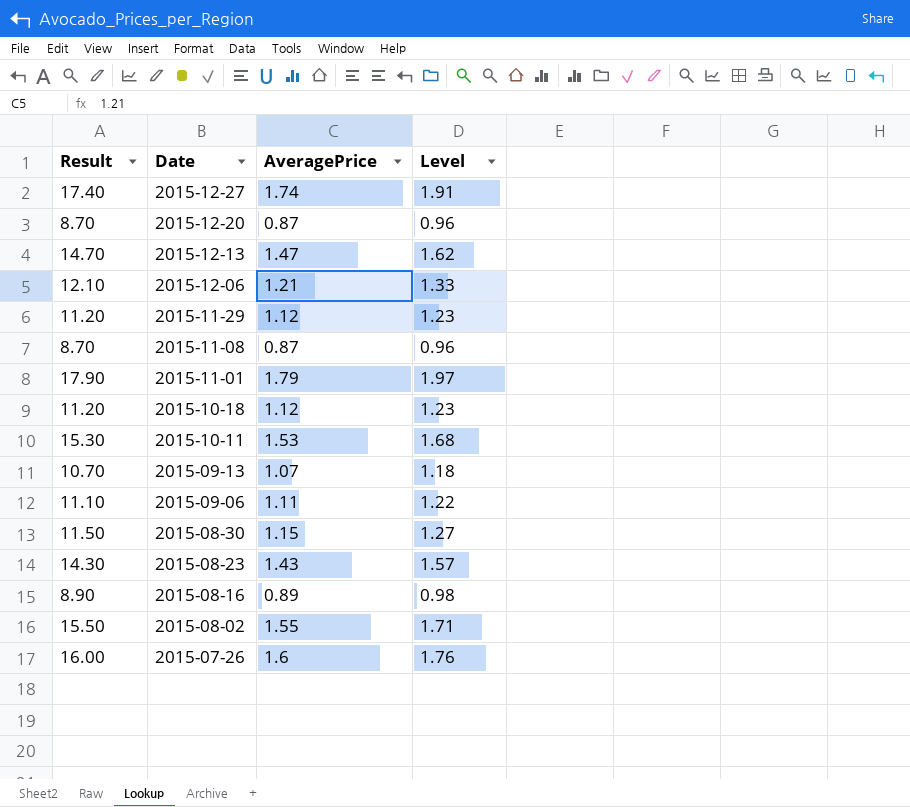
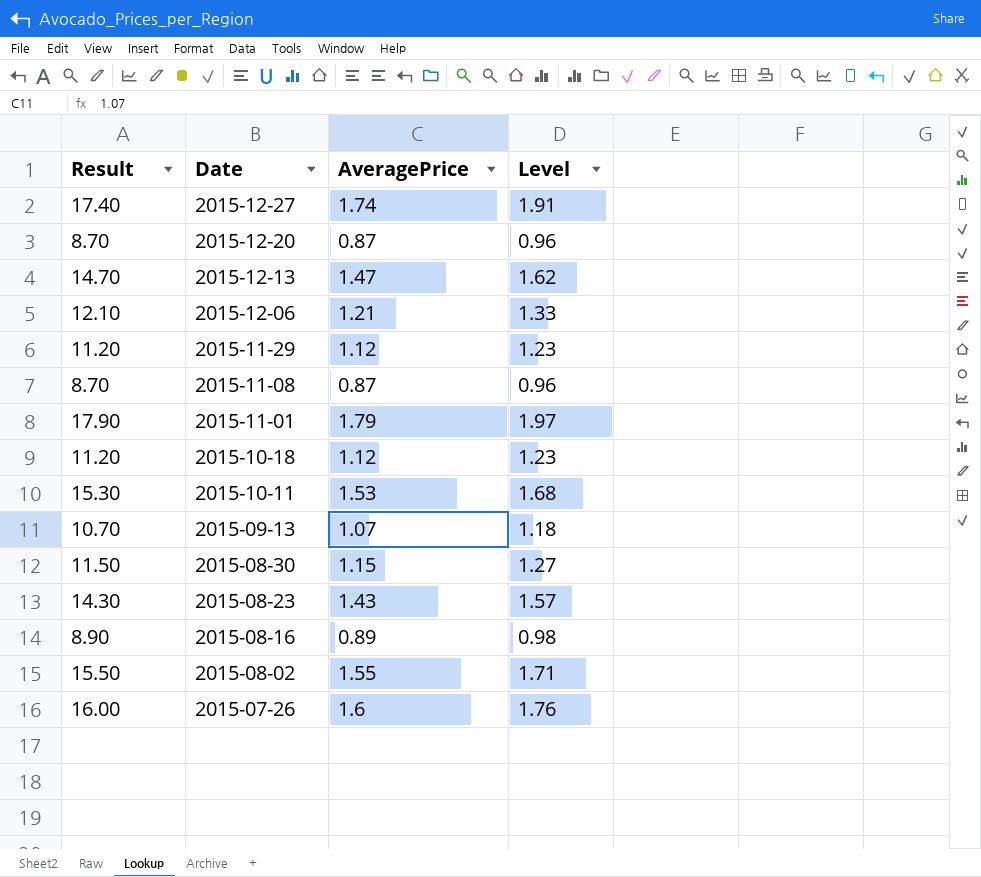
row 2015-09-06: 11.10 | 1.11 | 1.22 -> none

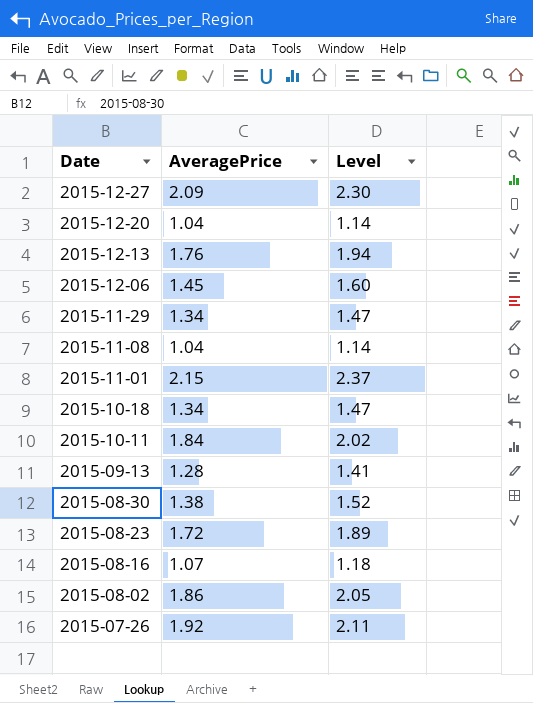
column Result | formula: [AveragePrice] * 10 -> none
2015-12-27 | AveragePrice: 1.74 -> 2.09
2015-12-27 | Level: 1.91 -> 2.30
2015-12-20 | AveragePrice: 0.87 -> 1.04
2015-12-20 | Level: 0.96 -> 1.14
2015-12-13 | AveragePrice: 1.47 -> 1.76
2015-12-13 | Level: 1.62 -> 1.94
2015-12-06 | AveragePrice: 1.21 -> 1.45
2015-12-06 | Level: 1.33 -> 1.60
2015-11-29 | AveragePrice: 1.12 -> 1.34
2015-11-29 | Level: 1.23 -> 1.47
2015-11-08 | AveragePrice: 0.87 -> 1.04
2015-11-08 | Level: 0.96 -> 1.14
2015-11-01 | AveragePrice: 1.79 -> 2.15
2015-11-01 | Level: 1.97 -> 2.37
2015-10-18 | AveragePrice: 1.12 -> 1.34
2015-10-18 | Level: 1.23 -> 1.47
2015-10-11 | AveragePrice: 1.53 -> 1.84
2015-10-11 | Level: 1.68 -> 2.02
2015-09-13 | AveragePrice: 1.07 -> 1.28
2015-09-13 | Level: 1.18 -> 1.41
2015-08-30 | AveragePrice: 1.15 -> 1.38
2015-08-30 | Level: 1.27 -> 1.52
2015-08-23 | AveragePrice: 1.43 -> 1.72
2015-08-23 | Level: 1.57 -> 1.89
2015-08-16 | AveragePrice: 0.89 -> 1.07
2015-08-16 | Level: 0.98 -> 1.18
2015-08-02 | AveragePrice: 1.55 -> 1.86
2015-08-02 | Level: 1.71 -> 2.05
2015-07-26 | AveragePrice: 1.6 -> 1.92
2015-07-26 | Level: 1.76 -> 2.11

